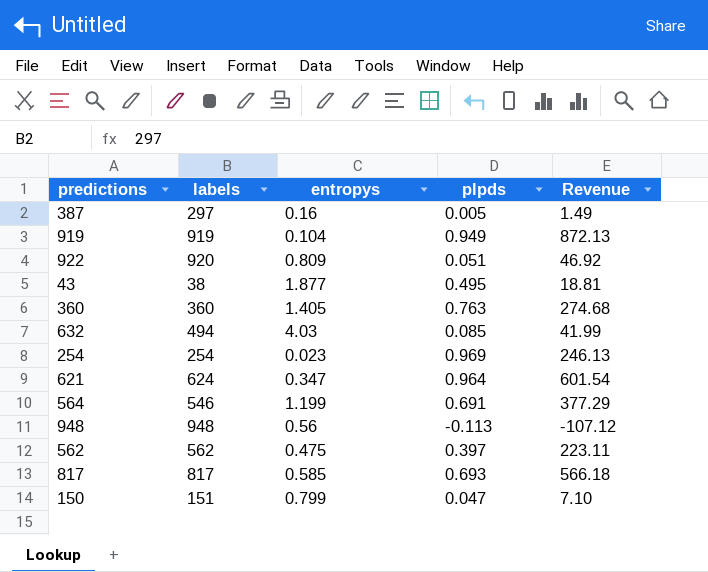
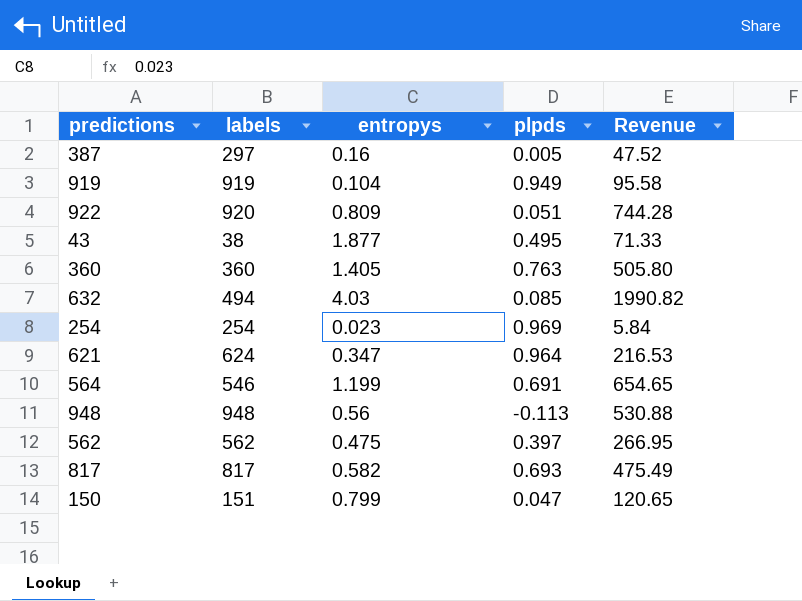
column Revenue | formula: [labels] * [plpds] -> [labels] * [entropys]
817 | entropys: 0.585 -> 0.582

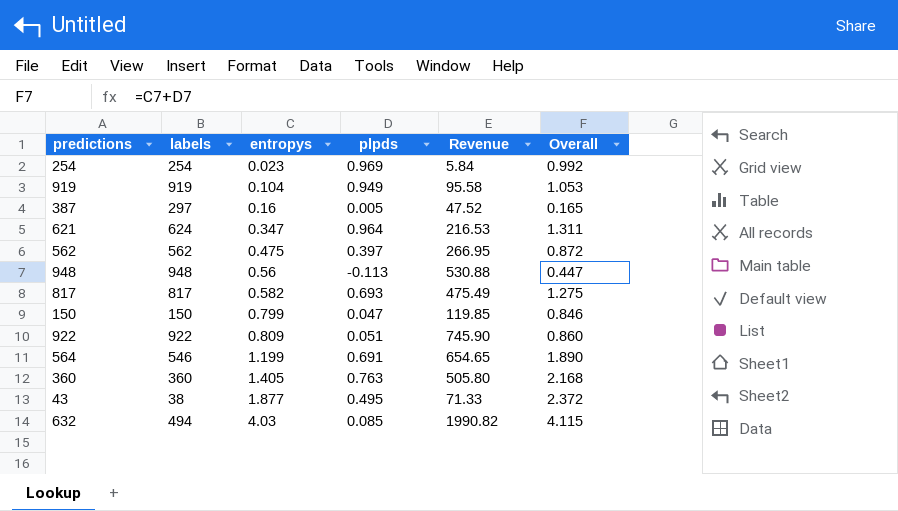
row order: none -> entropys ascending
column Overall | formula: none -> [entropys] + [plpds]
150 | labels: 151 -> 150
150 | Revenue: 120.65 -> 119.85
922 | labels: 920 -> 922
922 | Revenue: 744.28 -> 745.90

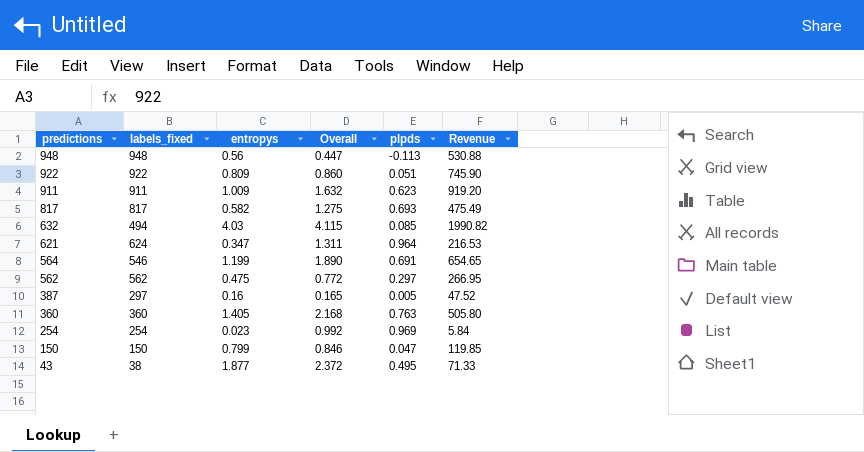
row order: entropys ascending -> predictions descending
column name: labels -> labels_fixed
column Overall | position: 6 -> 4
row 919: 919 | 0.104 | 0.949 | 95.58 | 1.053 -> none
row 911: none -> 911 | 1.009 | 1.632 | 0.623 | 919.20
562 | Overall: 0.872 -> 0.772
562 | plpds: 0.397 -> 0.297

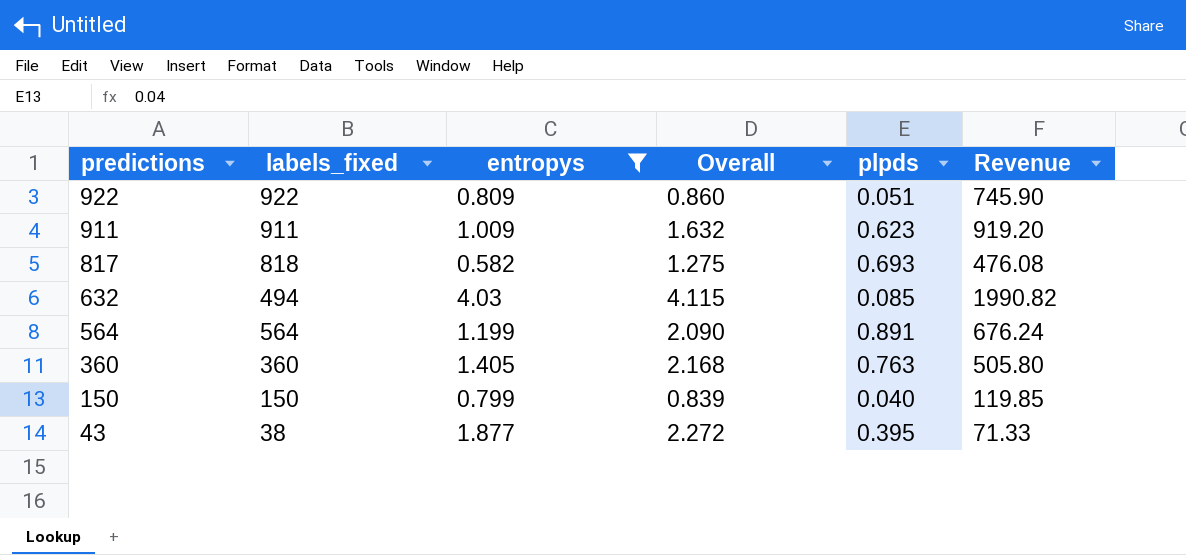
filter: none -> entropys >= 0.582
817 | labels_fixed: 817 -> 818
817 | Revenue: 475.49 -> 476.08
564 | labels_fixed: 546 -> 564
564 | Overall: 1.890 -> 2.090
564 | plpds: 0.691 -> 0.891
564 | Revenue: 654.65 -> 676.24
150 | Overall: 0.846 -> 0.839
150 | plpds: 0.047 -> 0.040
43 | Overall: 2.372 -> 2.272
43 | plpds: 0.495 -> 0.395

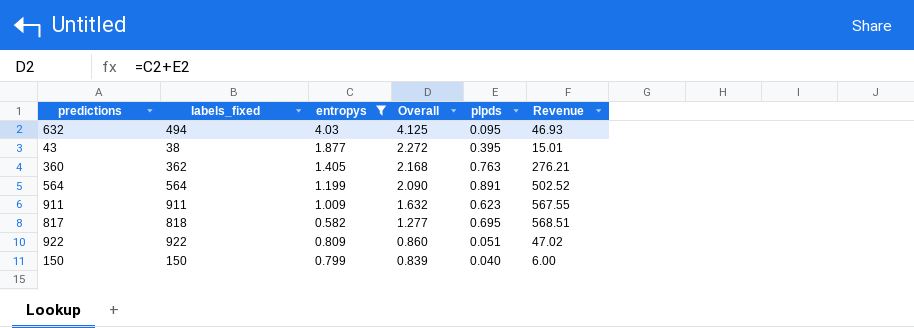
row order: predictions descending -> Overall descending
column Revenue | formula: [labels_fixed] * [entropys] -> [labels_fixed] * [plpds]
632 | Overall: 4.115 -> 4.125
632 | plpds: 0.085 -> 0.095
360 | labels_fixed: 360 -> 362
817 | Overall: 1.275 -> 1.277
817 | plpds: 0.693 -> 0.695

